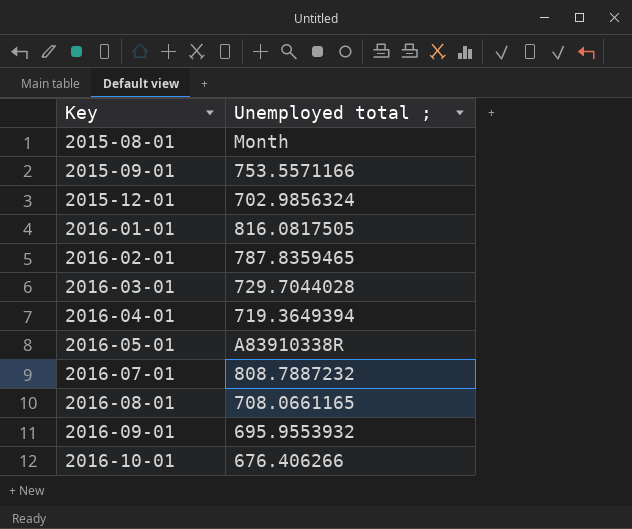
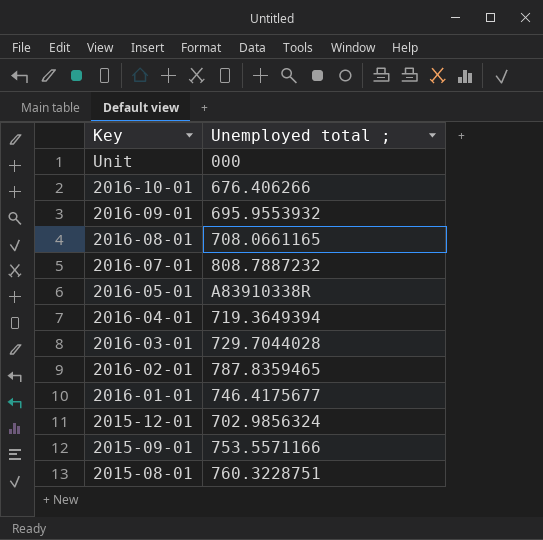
row order: Key ascending -> Key descending
row Unit: none -> 000
2016-01-01 | Unemployed total ;: 816.0817505 -> 746.4175677
2015-08-01 | Unemployed total ;: Month -> 760.3228751

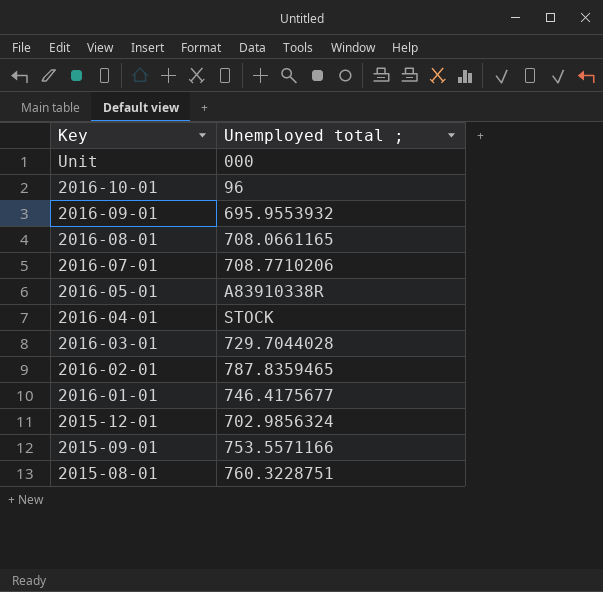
2016-10-01 | Unemployed total ;: 676.406266 -> 96
2016-07-01 | Unemployed total ;: 808.7887232 -> 708.7710206
2016-04-01 | Unemployed total ;: 719.3649394 -> STOCK

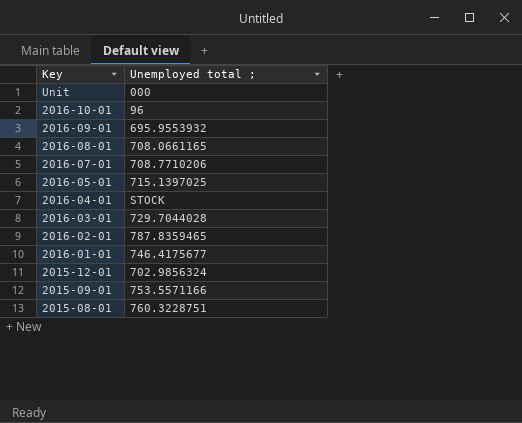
2016-05-01 | Unemployed total ;: A83910338R -> 715.1397025

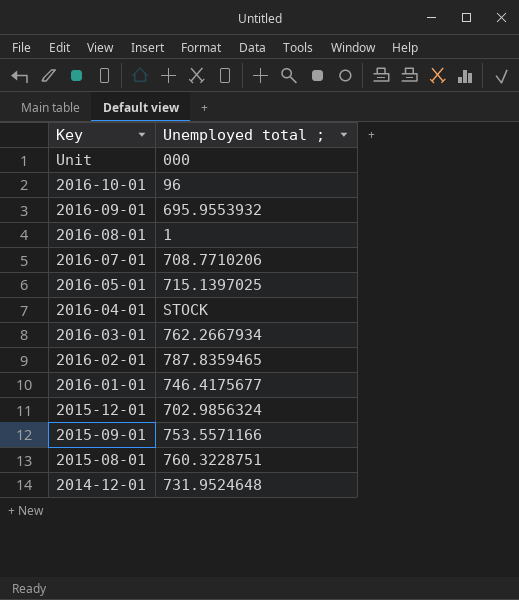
2016-08-01 | Unemployed total ;: 708.0661165 -> 1
2016-03-01 | Unemployed total ;: 729.7044028 -> 762.2667934
row 2014-12-01: none -> 731.9524648

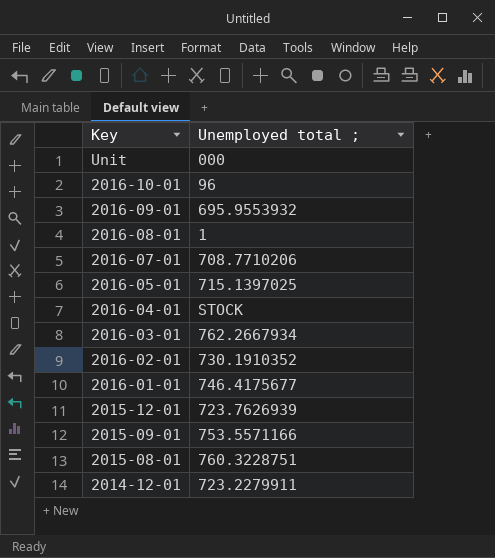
2016-02-01 | Unemployed total ;: 787.8359465 -> 730.1910352
2015-12-01 | Unemployed total ;: 702.9856324 -> 723.7626939
2014-12-01 | Unemployed total ;: 731.9524648 -> 723.2279911

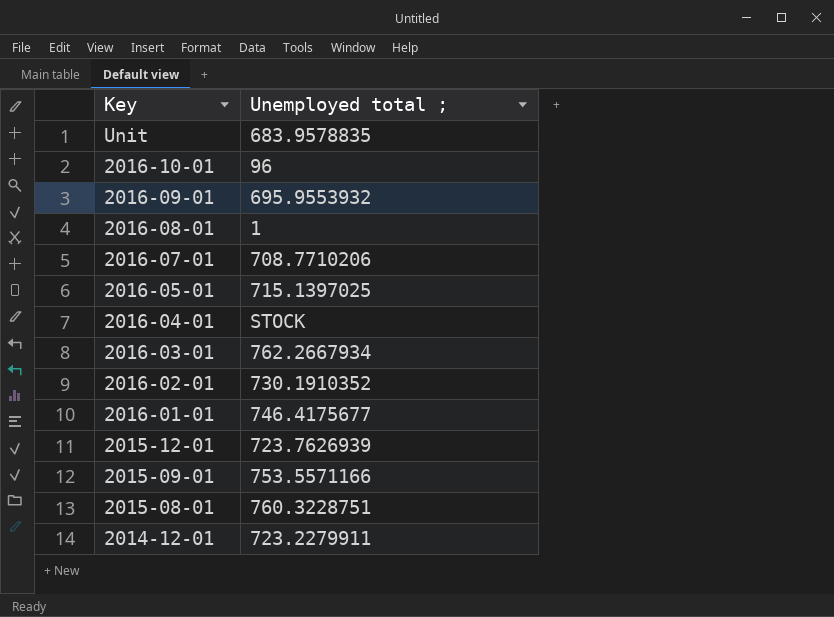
Unit | Unemployed total ;: 000 -> 683.9578835

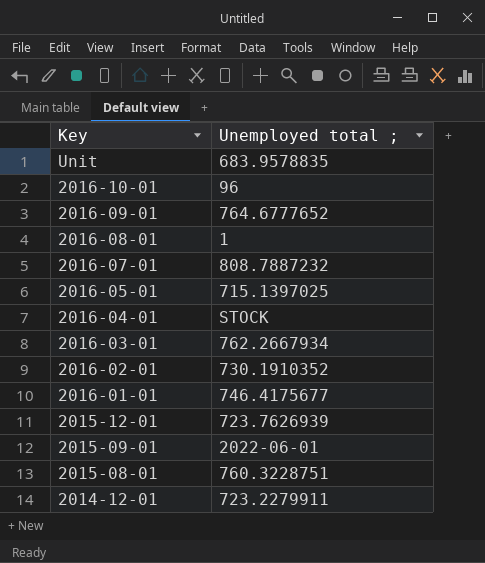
2016-09-01 | Unemployed total ;: 695.9553932 -> 764.6777652
2016-07-01 | Unemployed total ;: 708.7710206 -> 808.7887232
2015-09-01 | Unemployed total ;: 753.5571166 -> 2022-06-01

